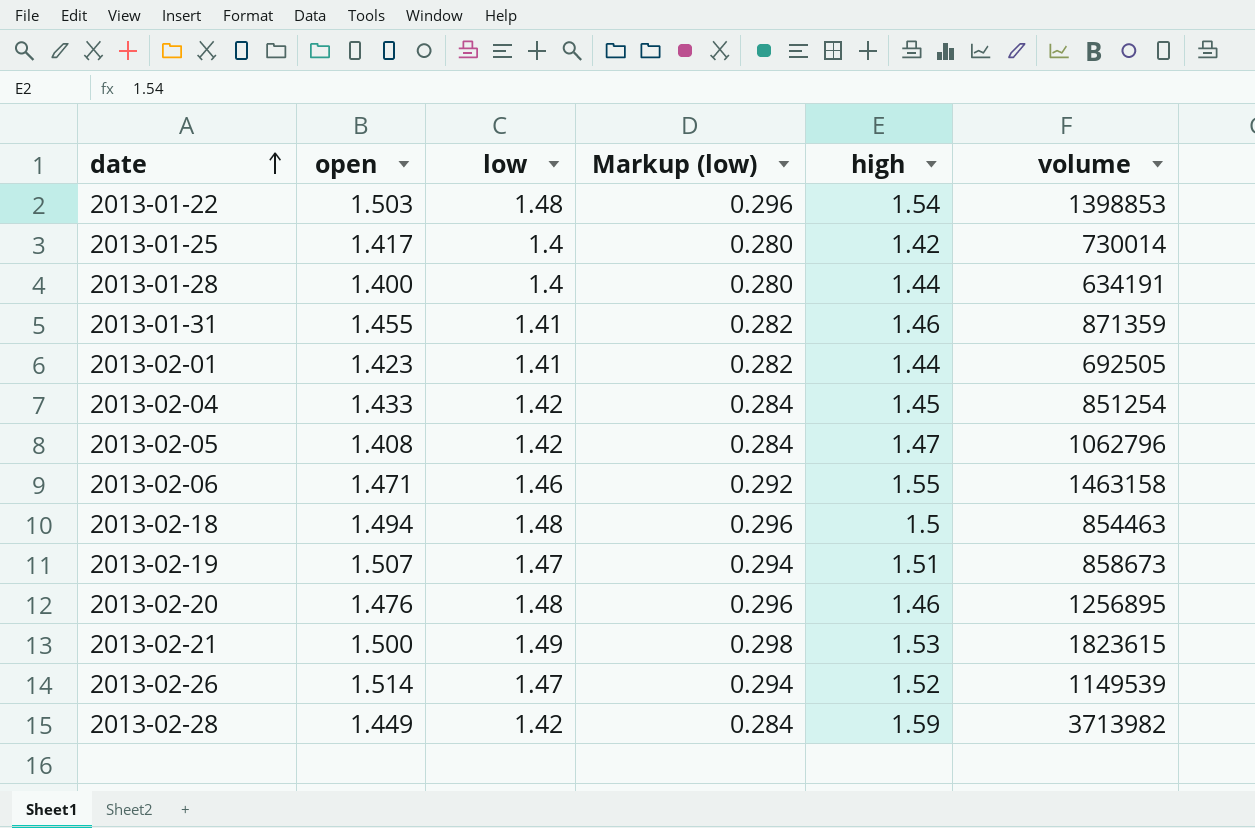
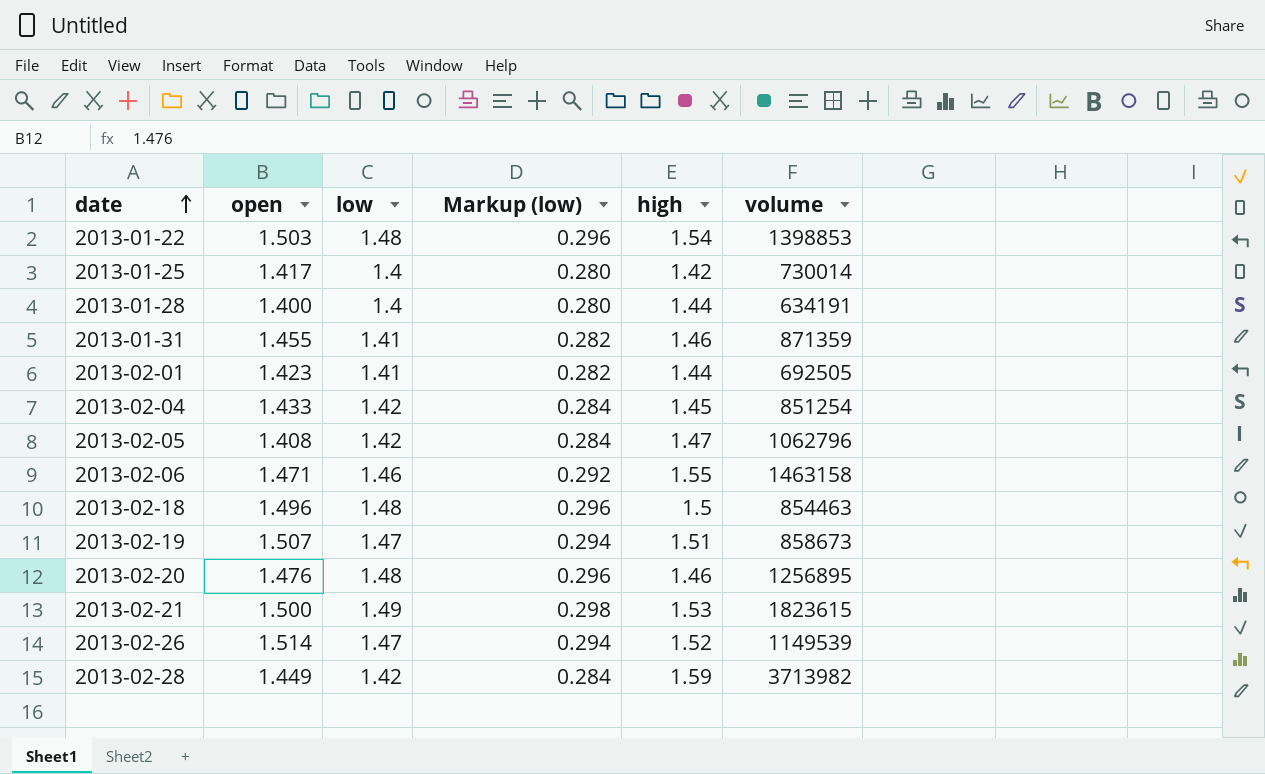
2013-02-18 | open: 1.494 -> 1.496

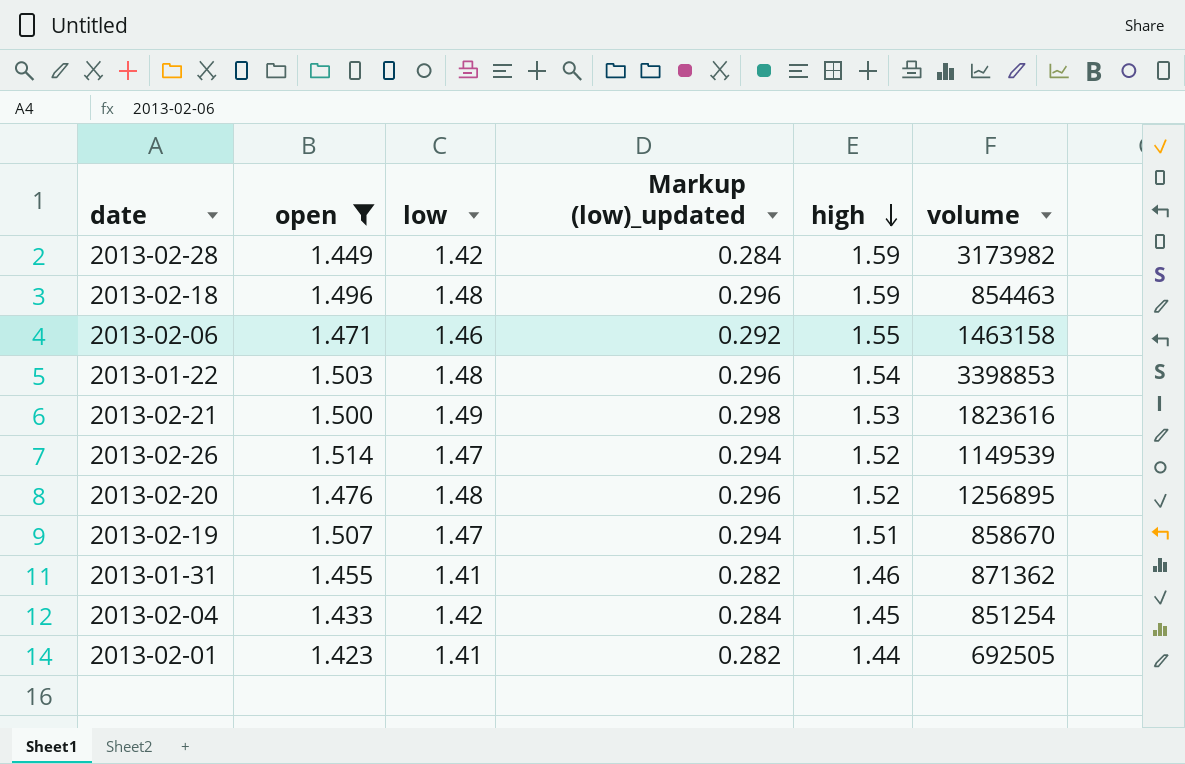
filter: none -> open >= 1.423
row order: date ascending -> high descending
column name: Markup (low) -> Markup (low)_updated
2013-02-28 | volume: 3713982 -> 3173982
2013-02-18 | high: 1.5 -> 1.59
2013-01-22 | volume: 1398853 -> 3398853
2013-02-21 | volume: 1823615 -> 1823616
2013-02-20 | high: 1.46 -> 1.52
2013-02-19 | volume: 858673 -> 858670
2013-01-31 | volume: 871359 -> 871362

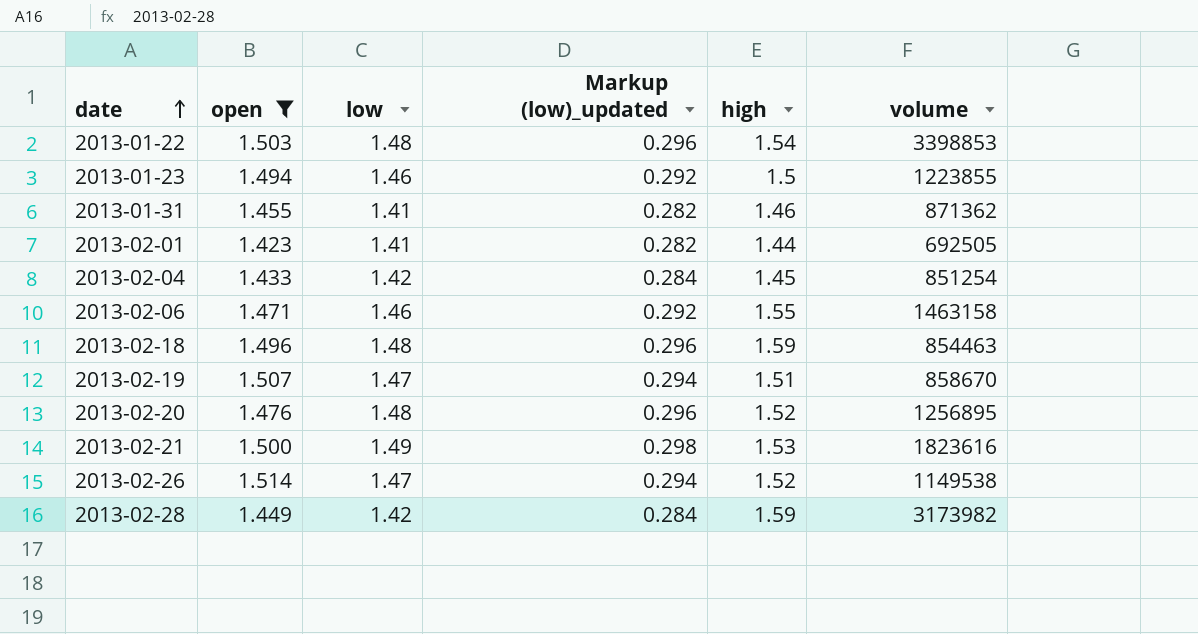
row order: high descending -> date ascending
row 2013-01-23: none -> 1.494 | 1.46 | 0.292 | 1.5 | 1223855
2013-02-26 | volume: 1149539 -> 1149538

